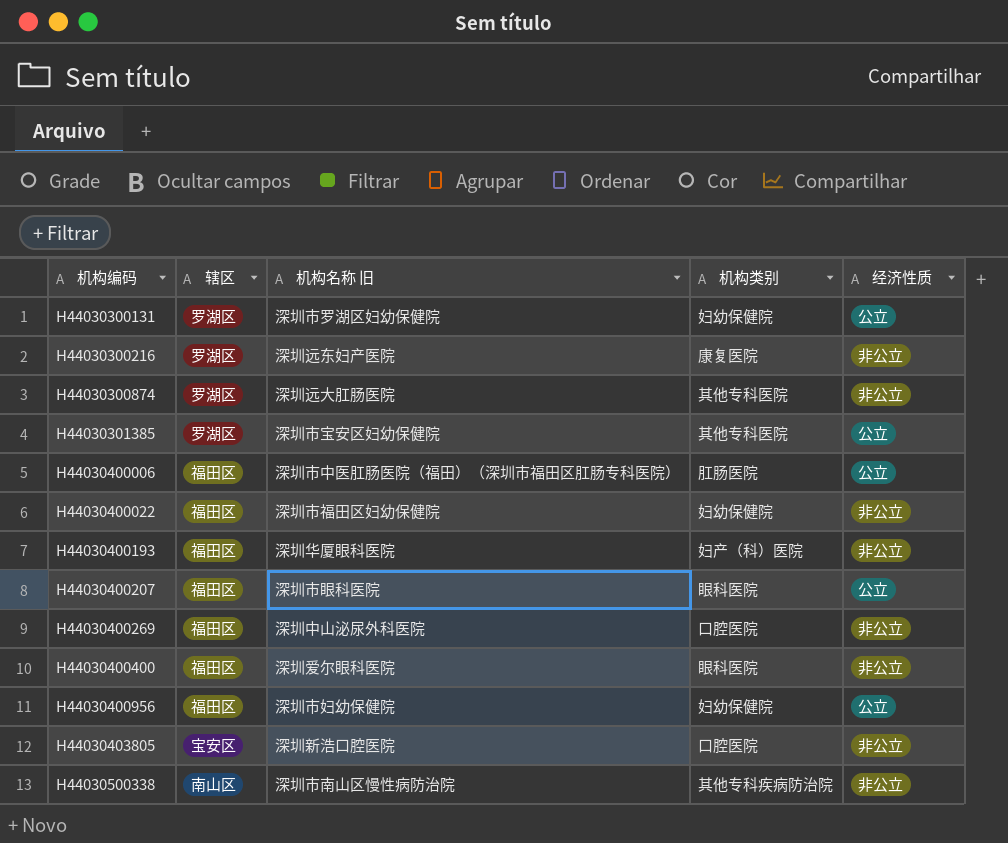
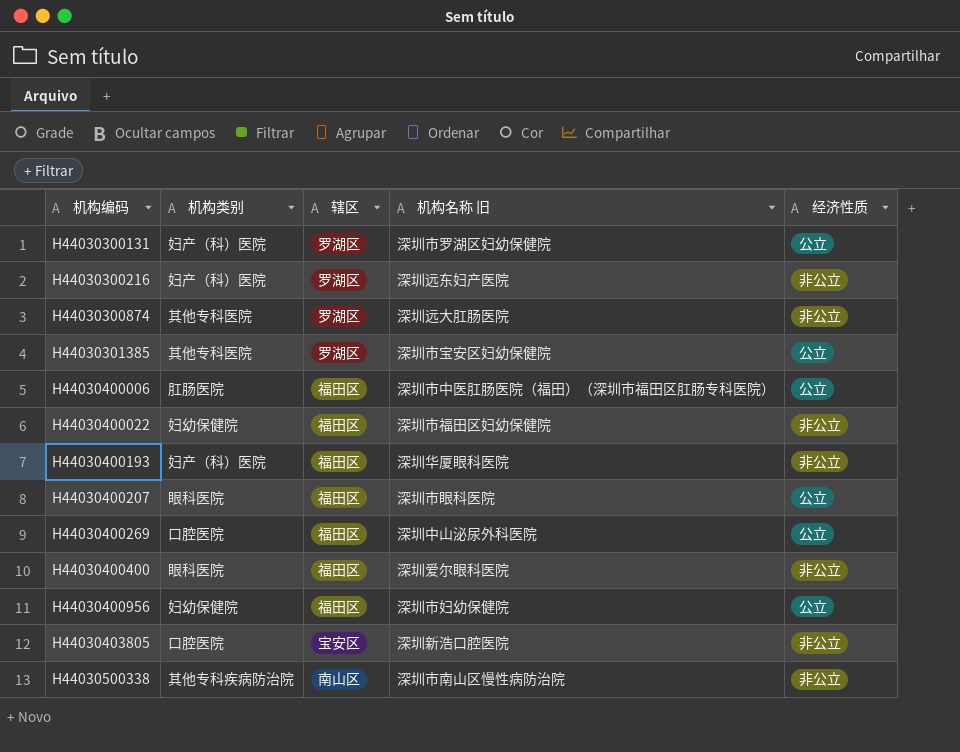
column 机构类别 | position: 4 -> 2
H44030300131 | 机构类别: 妇幼保健院 -> 妇产（科）医院
H44030300216 | 机构类别: 康复医院 -> 妇产（科）医院
H44030400269 | 经济性质: 非公立 -> 公立

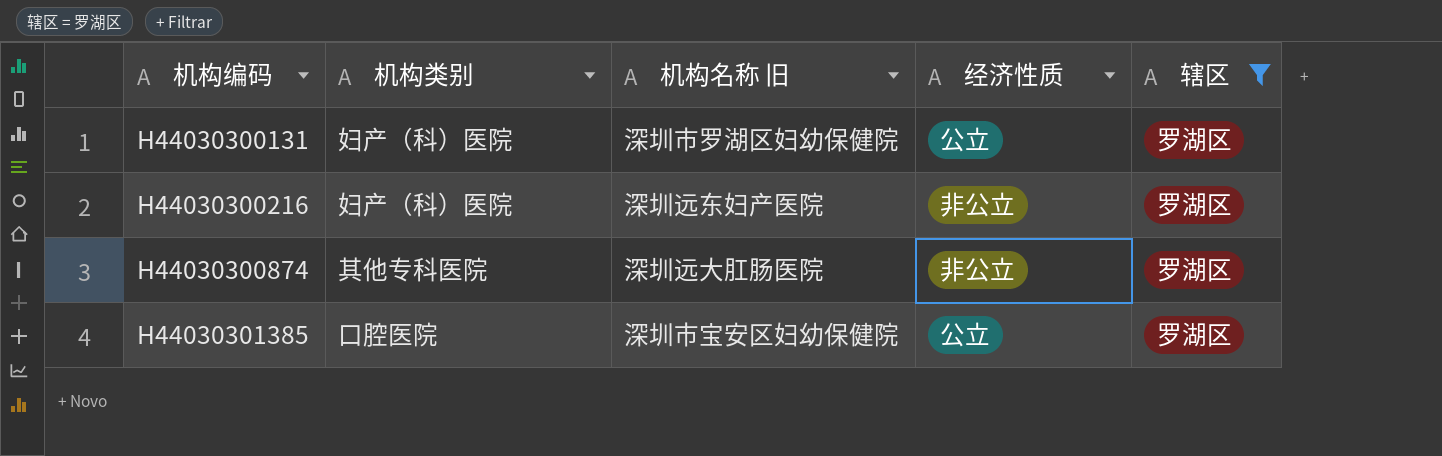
filter: none -> 辖区 = 罗湖区
column 辖区 | position: 3 -> 5
H44030301385 | 机构类别: 其他专科医院 -> 口腔医院

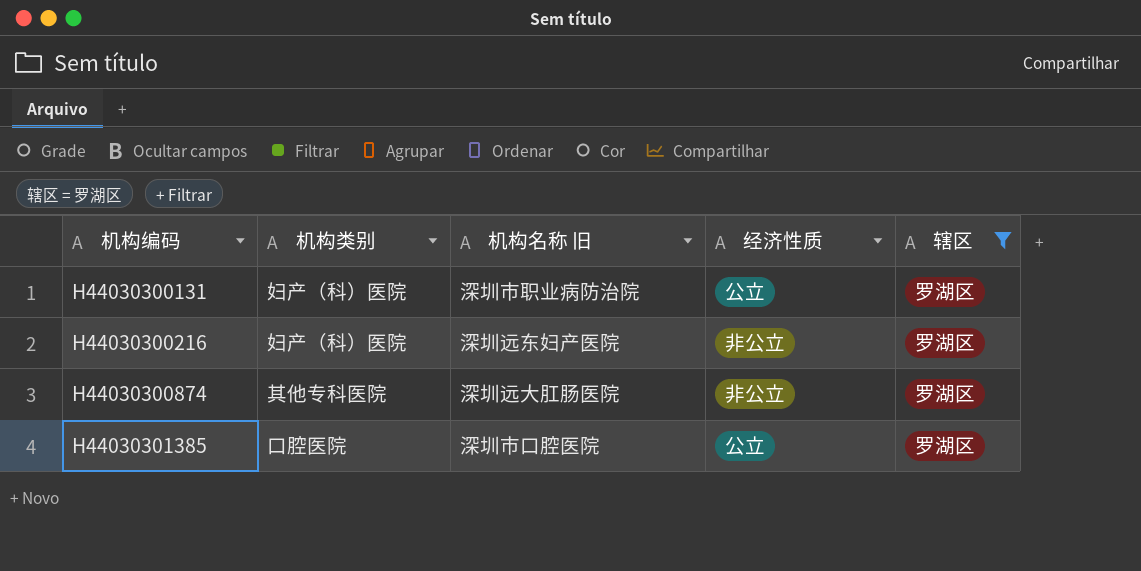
H44030300131 | 机构名称 旧: 深圳市罗湖区妇幼保健院 -> 深圳市职业病防治院
H44030301385 | 机构名称 旧: 深圳市宝安区妇幼保健院 -> 深圳市口腔医院

